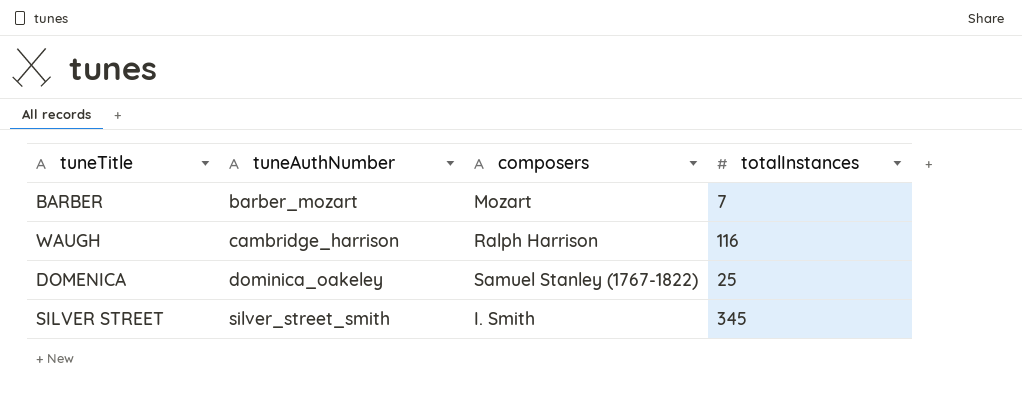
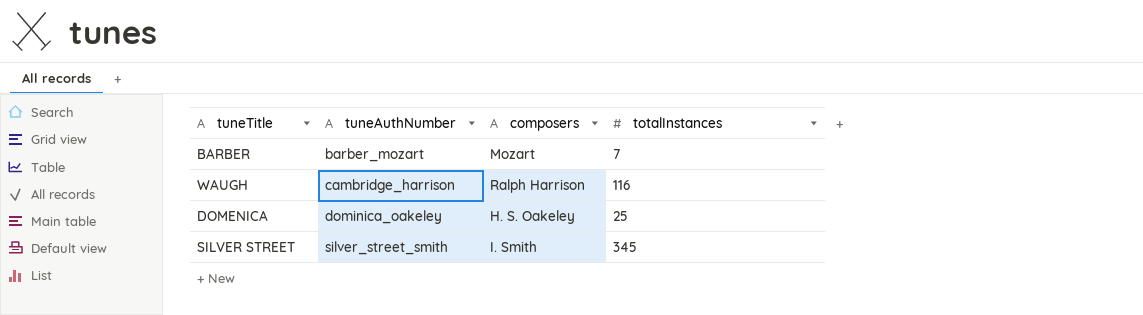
DOMENICA | composers: Samuel Stanley (1767-1822) -> H. S. Oakeley

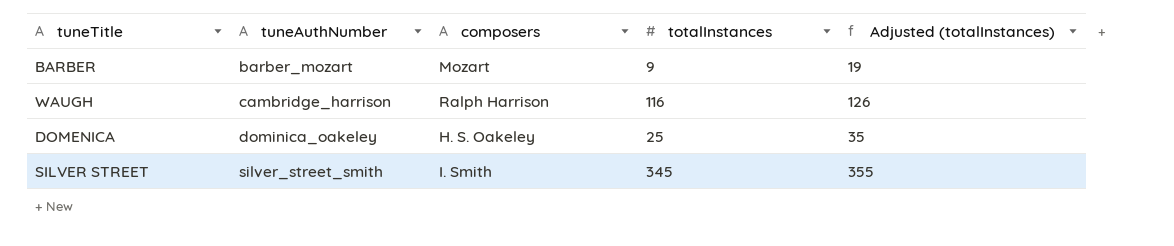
column Adjusted (totalInstances) | formula: none -> [totalInstances] + 10
BARBER | totalInstances: 7 -> 9

